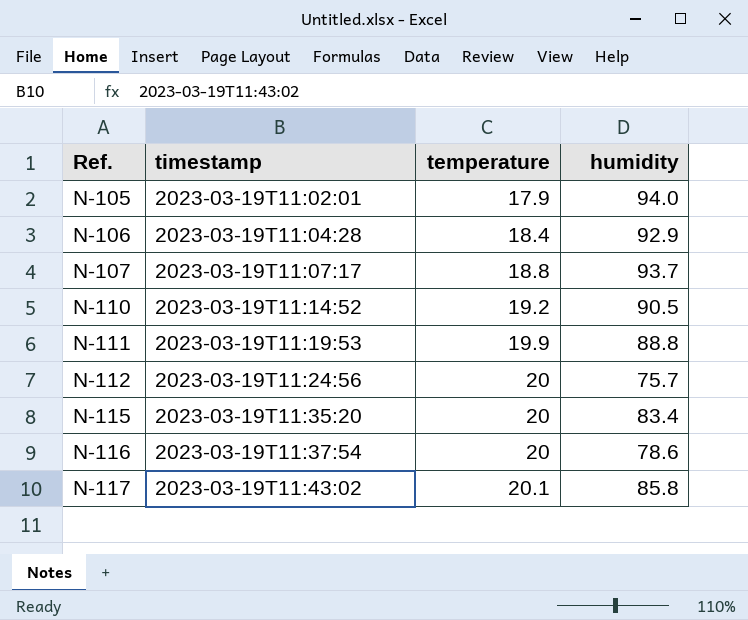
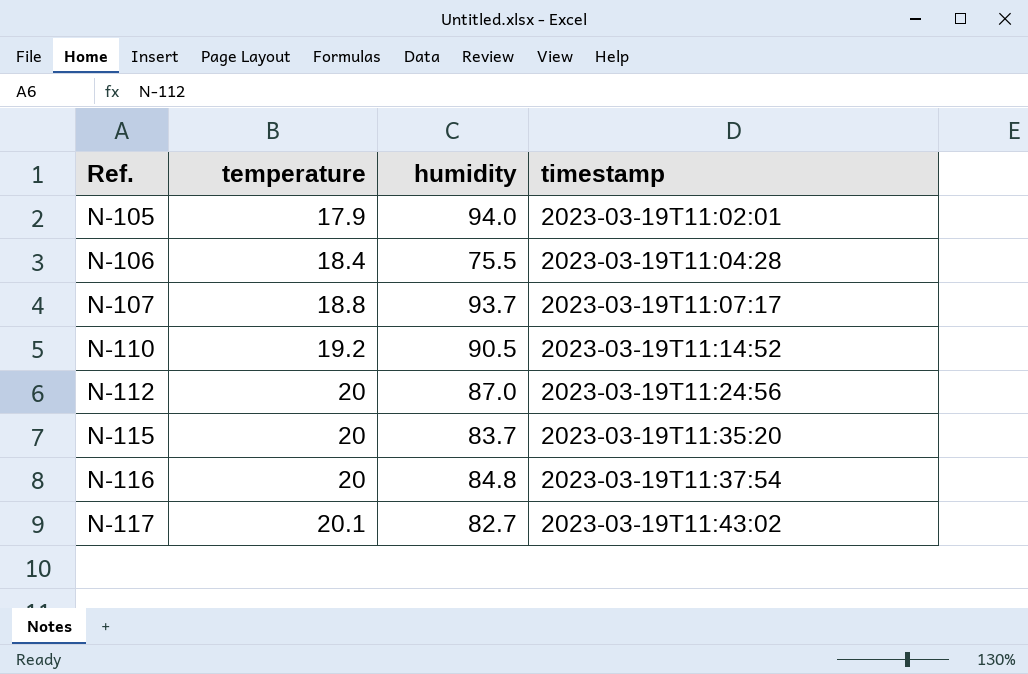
column timestamp | position: 2 -> 4
row N-111: 2023-03-19T11:19:53 | 19.9 | 88.8 -> none
N-106 | humidity: 92.9 -> 75.5
N-112 | humidity: 75.7 -> 87.0
N-115 | humidity: 83.4 -> 83.7
N-116 | humidity: 78.6 -> 84.8
N-117 | humidity: 85.8 -> 82.7

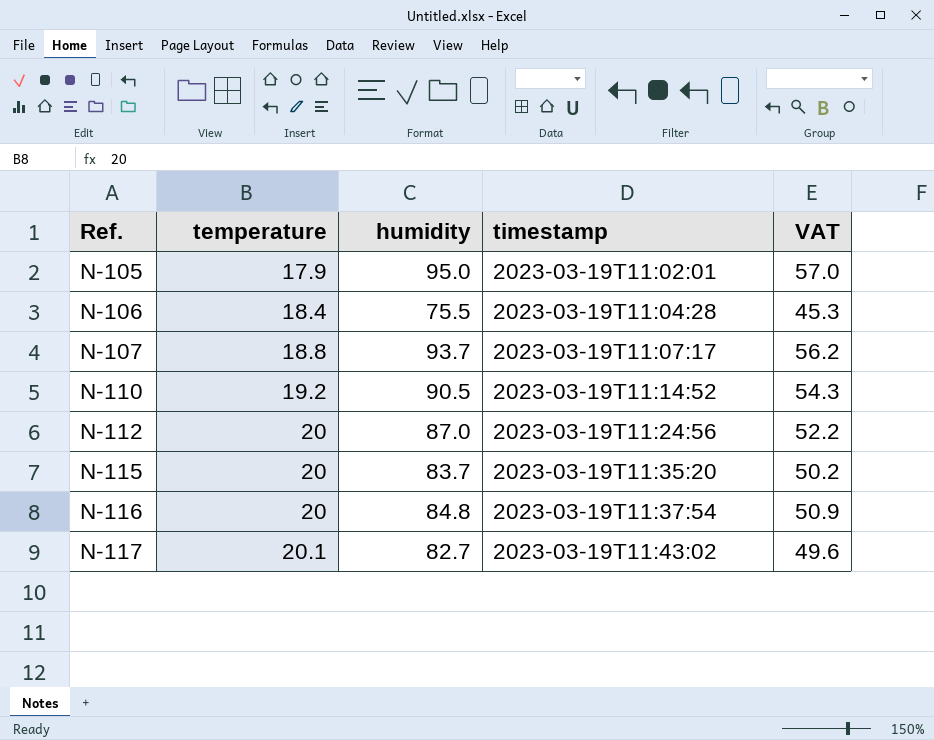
column VAT | formula: none -> [humidity] * 0.6
N-105 | humidity: 94.0 -> 95.0

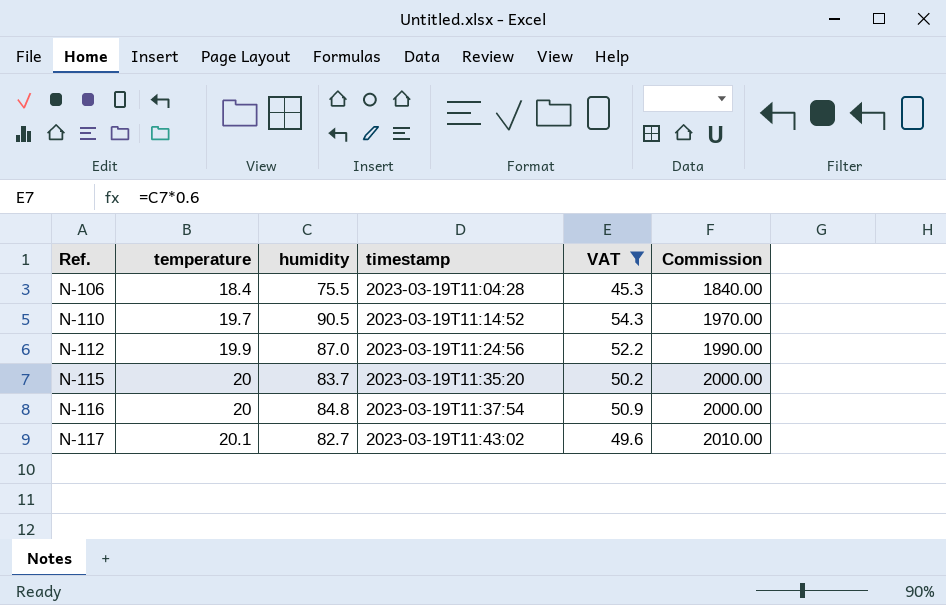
filter: none -> VAT <= 54.3
column Commission | formula: none -> [temperature] * 100
N-110 | temperature: 19.2 -> 19.7
N-112 | temperature: 20 -> 19.9

